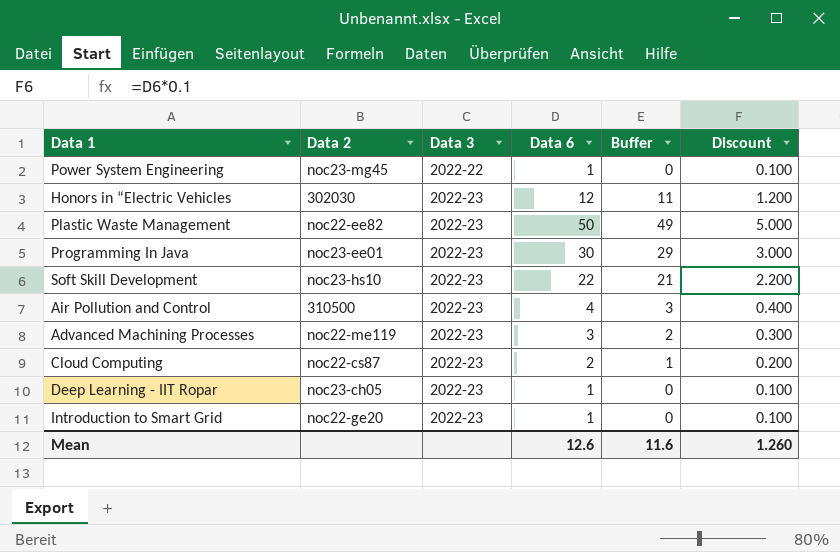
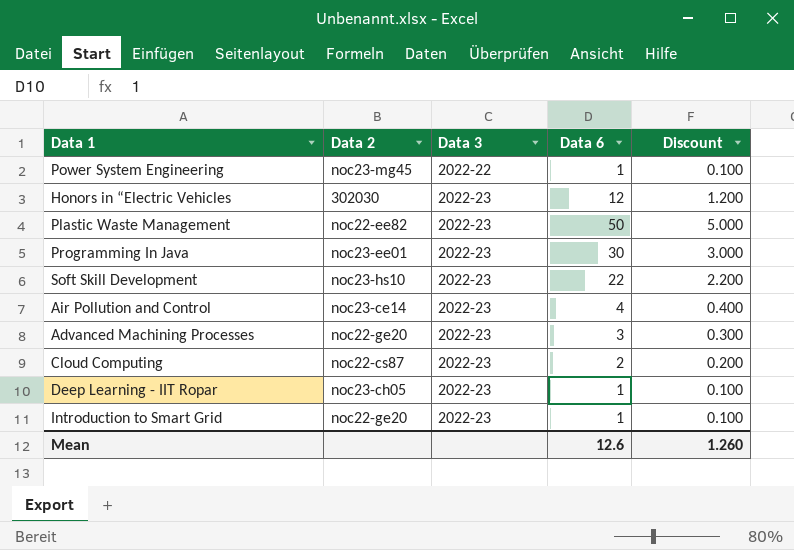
column Buffer | formula: [Data 6] - 1 -> none
Air Pollution and Control | Data 2: 310500 -> noc23-ce14
Advanced Machining Processes | Data 2: noc22-me119 -> noc22-ge20

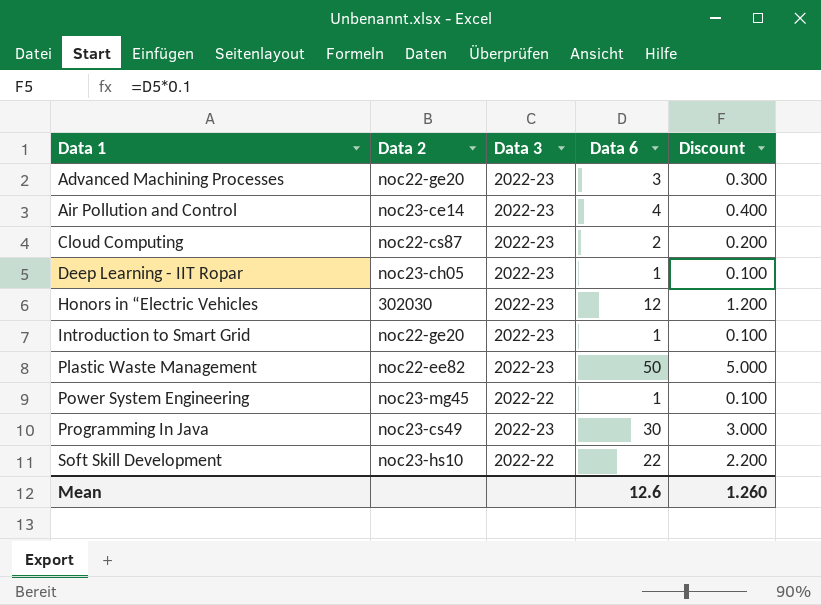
row order: Data 3 ascending -> Data 1 ascending
Programming In Java | Data 2: noc23-ee01 -> noc23-cs49
Soft Skill Development | Data 3: 2022-23 -> 2022-22

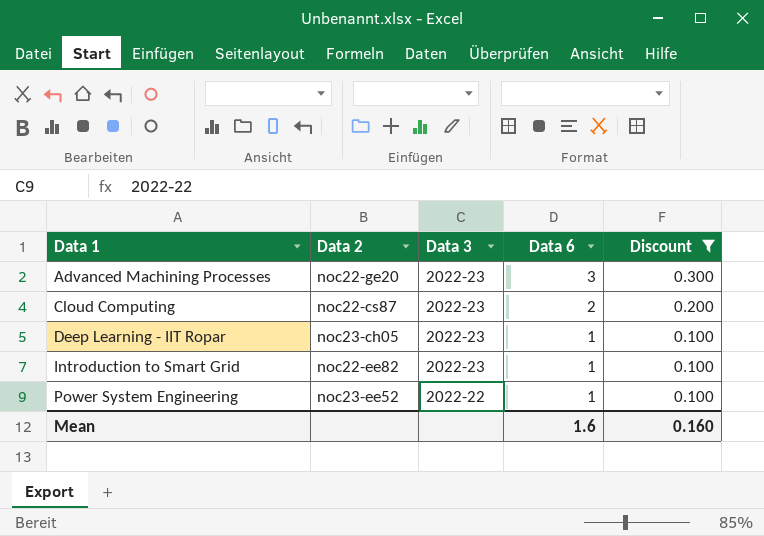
filter: none -> Discount <= 0.300
Introduction to Smart Grid | Data 2: noc22-ge20 -> noc22-ee82
Power System Engineering | Data 2: noc23-mg45 -> noc23-ee52
Mean | Data 6: 12.6 -> 1.6
Mean | Discount: 1.260 -> 0.160

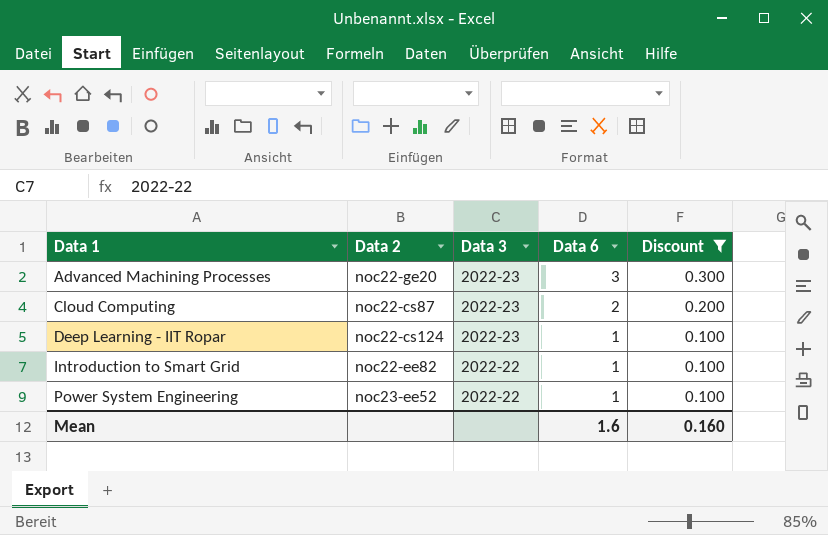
Deep Learning - IIT Ropar | Data 2: noc23-ch05 -> noc22-cs124
Introduction to Smart Grid | Data 3: 2022-23 -> 2022-22

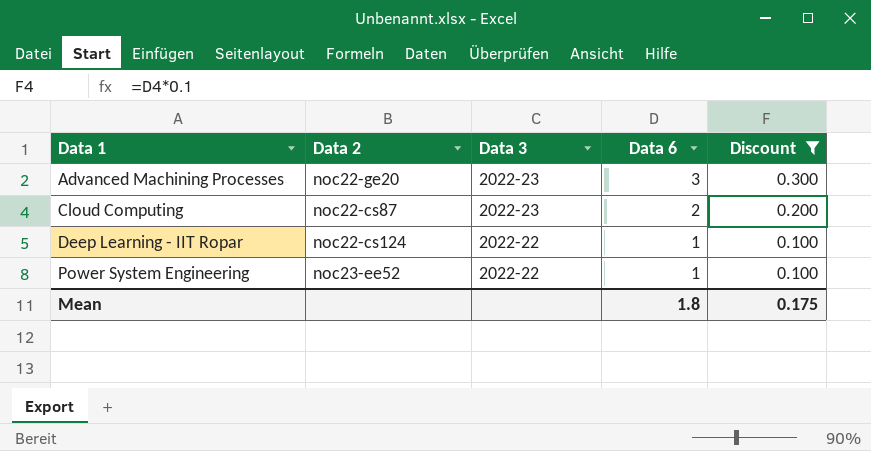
row Introduction to Smart Grid: noc22-ee82 | 2022-22 | 1 | 0.100 -> none
Deep Learning - IIT Ropar | Data 3: 2022-23 -> 2022-22
Mean | Data 6: 1.6 -> 1.8
Mean | Discount: 0.160 -> 0.175

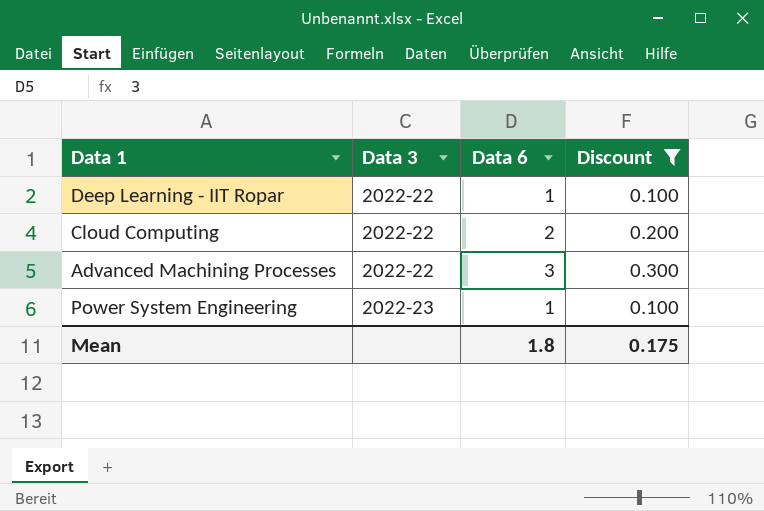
row order: Data 1 ascending -> Data 3 ascending
column Data 2 | position: 2 -> none
Cloud Computing | Data 3: 2022-23 -> 2022-22
Advanced Machining Processes | Data 3: 2022-23 -> 2022-22
Power System Engineering | Data 3: 2022-22 -> 2022-23

